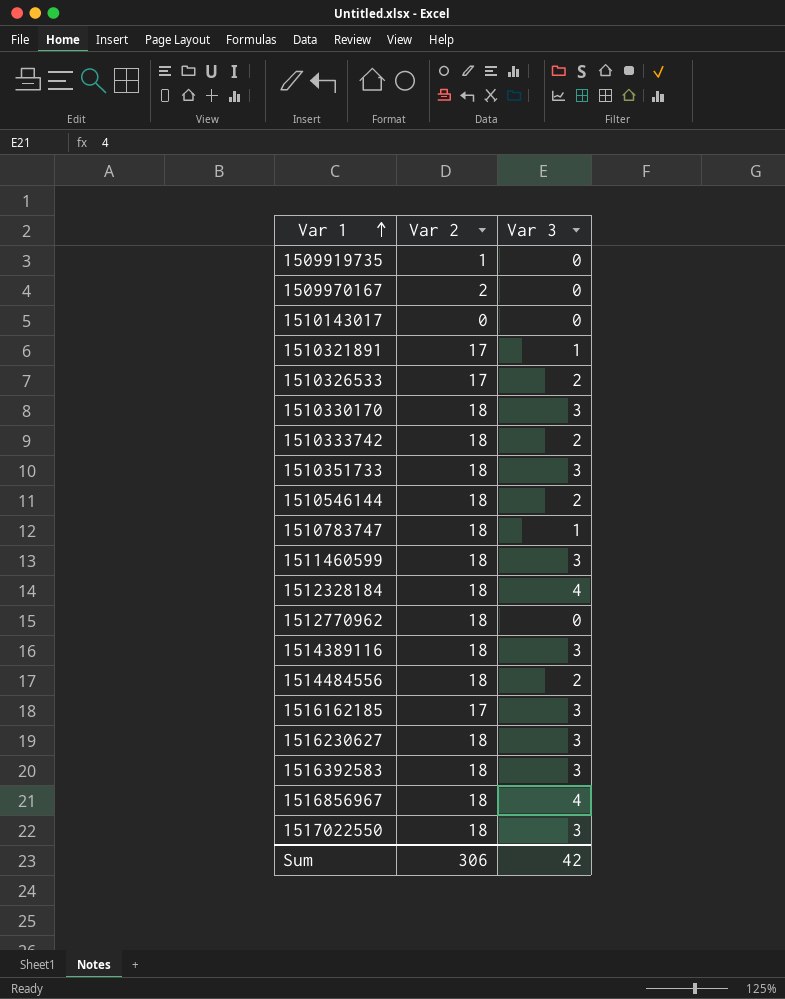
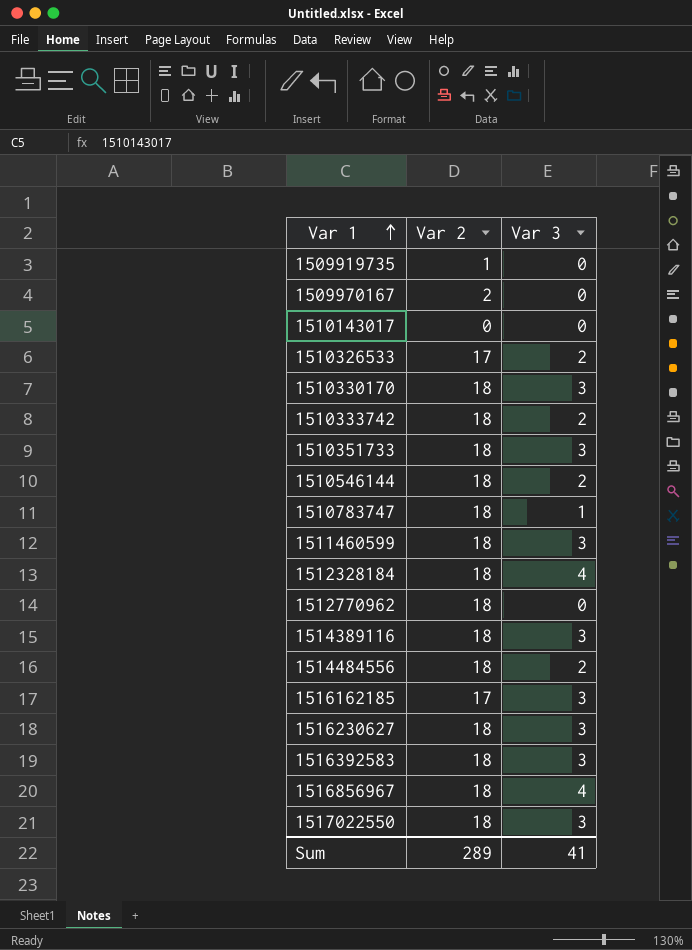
row 1510321891: 17 | 1 -> none
Sum | Var 2: 306 -> 289
Sum | Var 3: 42 -> 41

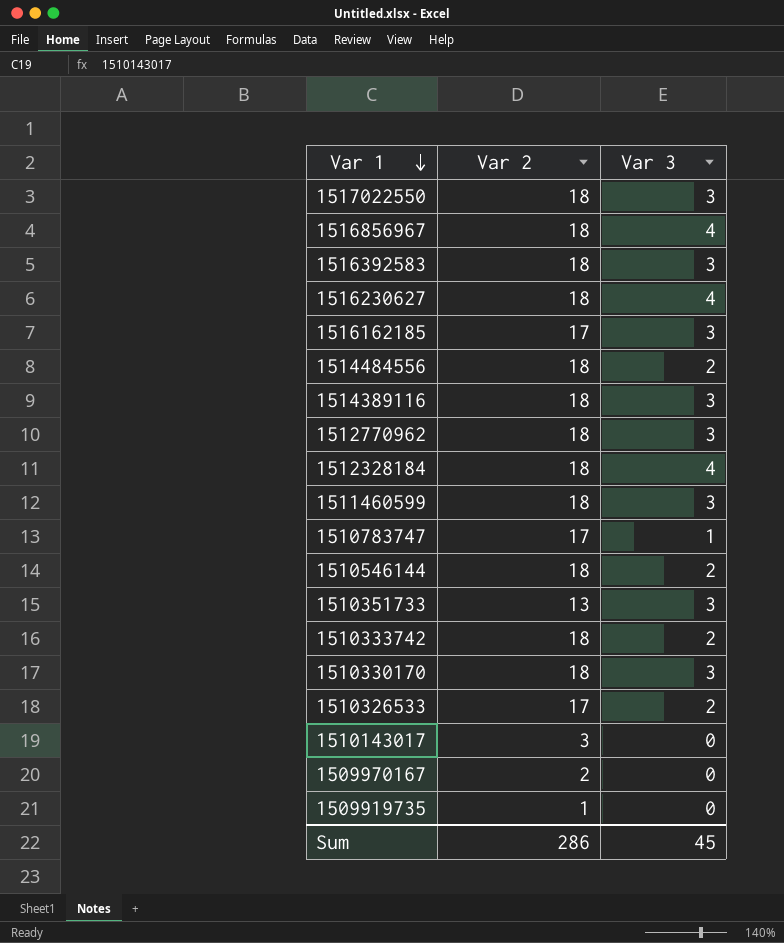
row order: Var 1 ascending -> Var 1 descending
1516230627 | Var 3: 3 -> 4
1512770962 | Var 3: 0 -> 3
1510783747 | Var 2: 18 -> 17
1510351733 | Var 2: 18 -> 13
1510143017 | Var 2: 0 -> 3
Sum | Var 2: 289 -> 286
Sum | Var 3: 41 -> 45

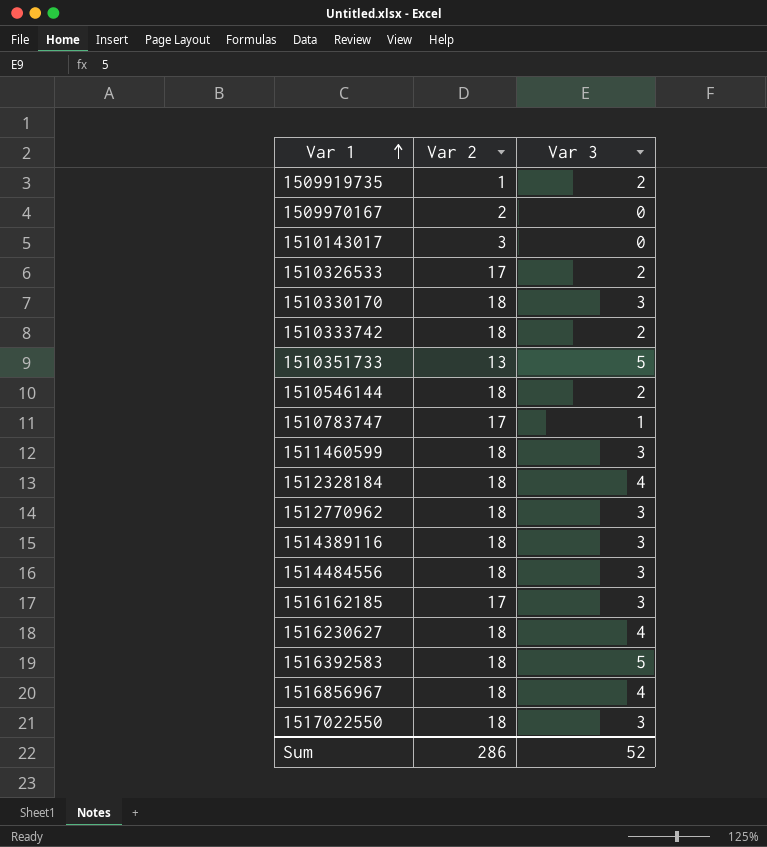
row order: Var 1 descending -> Var 1 ascending
1509919735 | Var 3: 0 -> 2
1510351733 | Var 3: 3 -> 5
1514484556 | Var 3: 2 -> 3
1516392583 | Var 3: 3 -> 5
Sum | Var 3: 45 -> 52

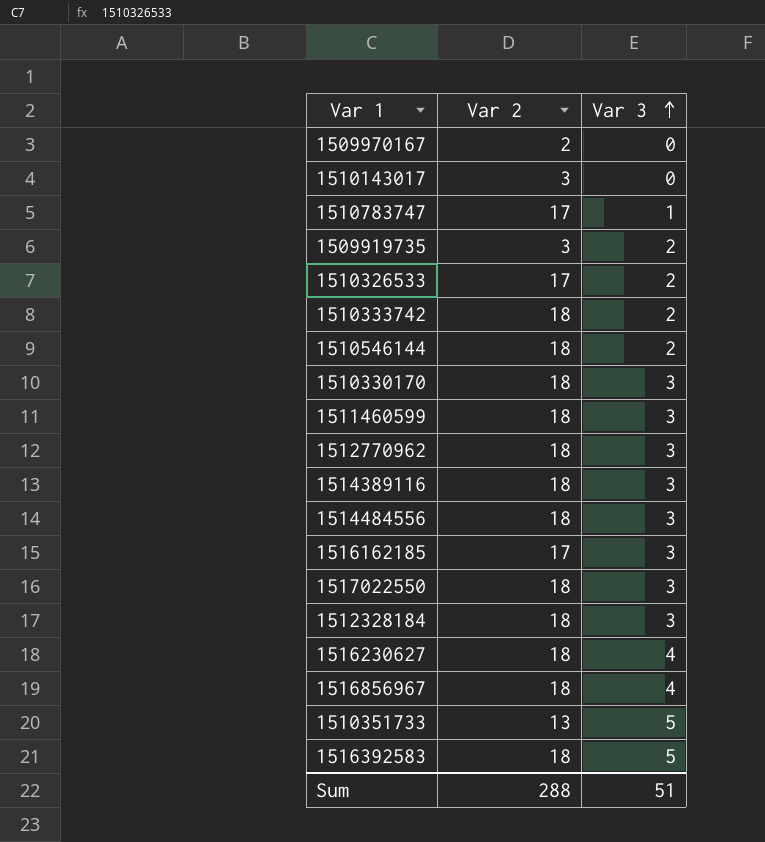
row order: Var 1 ascending -> Var 3 ascending
1509919735 | Var 2: 1 -> 3
1512328184 | Var 3: 4 -> 3
Sum | Var 2: 286 -> 288
Sum | Var 3: 52 -> 51

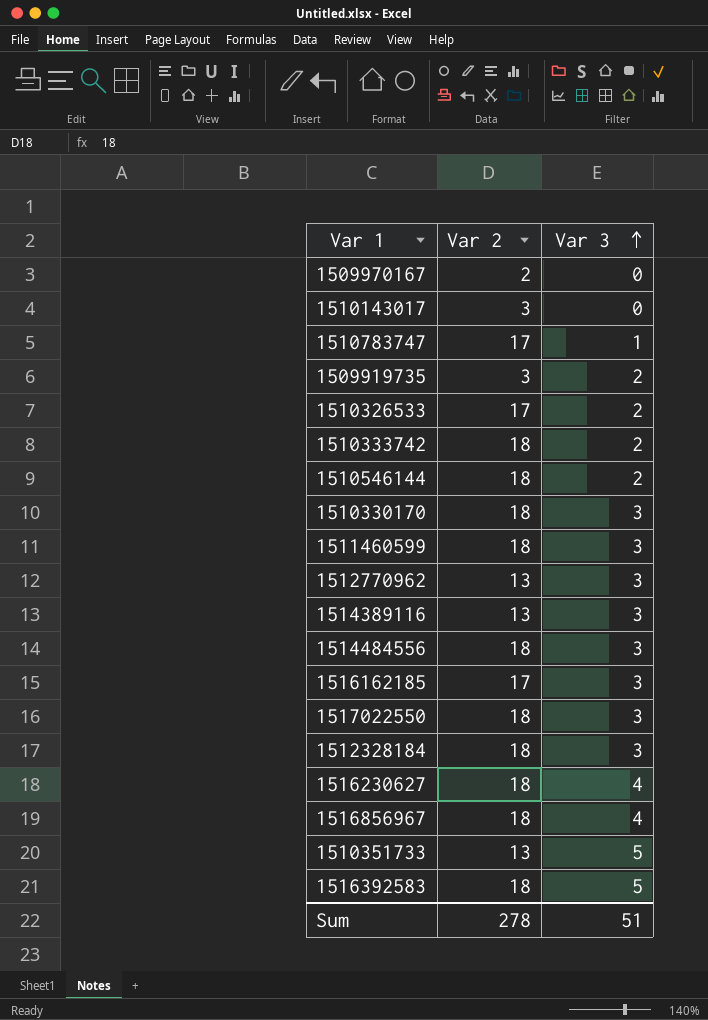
1512770962 | Var 2: 18 -> 13
1514389116 | Var 2: 18 -> 13
Sum | Var 2: 288 -> 278

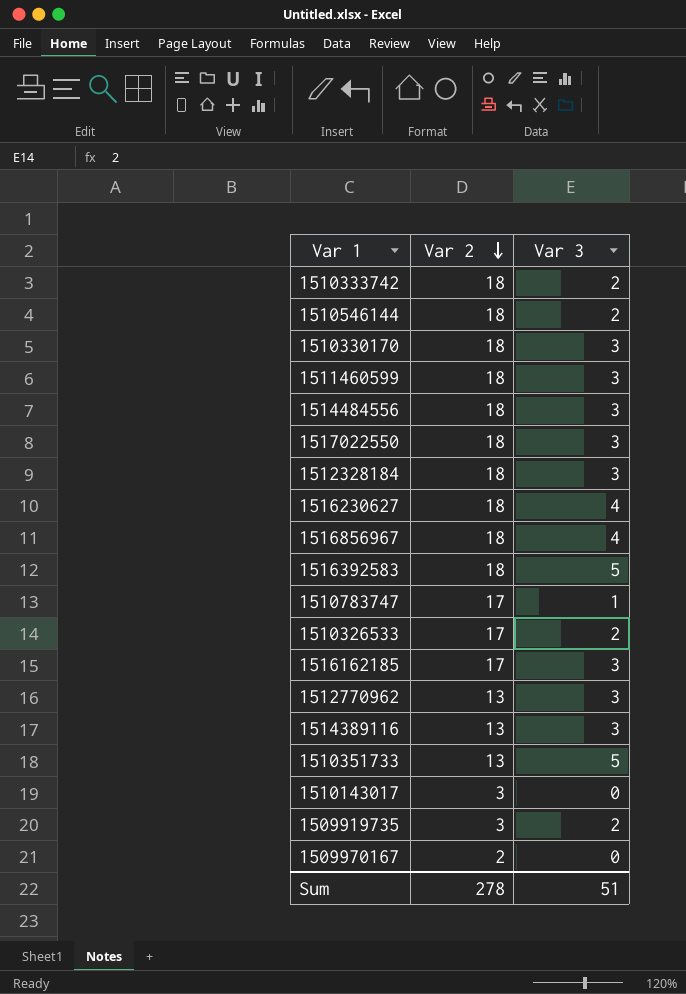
row order: Var 3 ascending -> Var 2 descending

